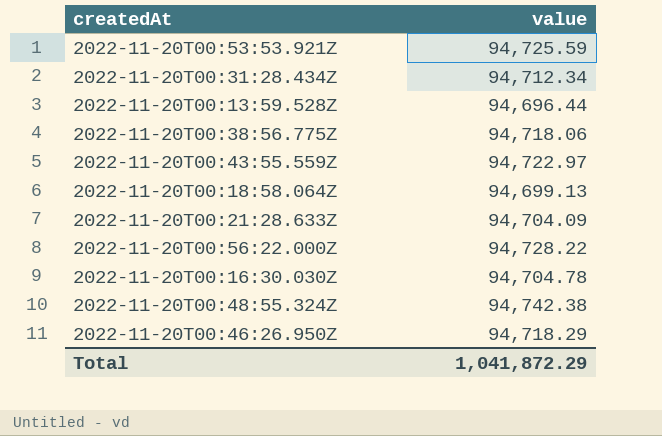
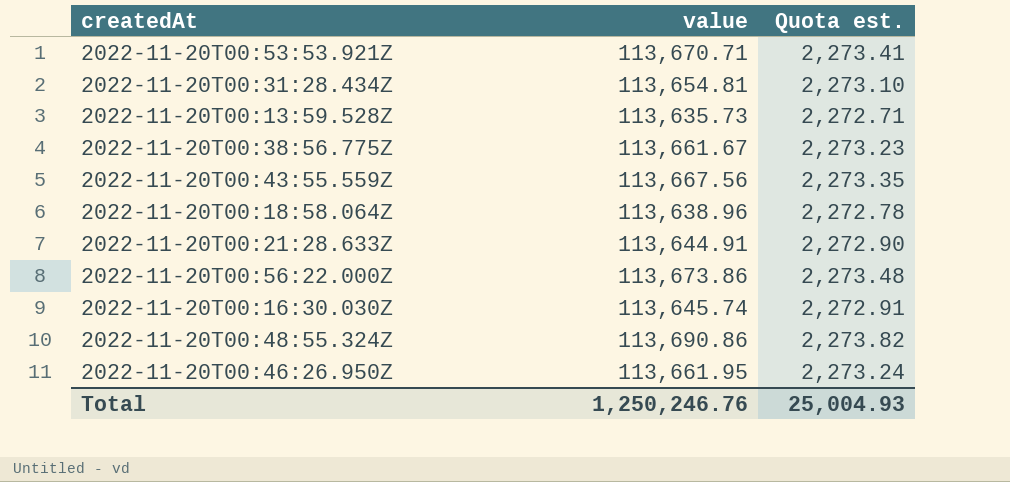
column Quota est. | formula: none -> [value] * 0.02
2022-11-20T00:53:53.921Z | value: 94,725.59 -> 113,670.71
2022-11-20T00:31:28.434Z | value: 94,712.34 -> 113,654.81
2022-11-20T00:13:59.528Z | value: 94,696.44 -> 113,635.73
2022-11-20T00:38:56.775Z | value: 94,718.06 -> 113,661.67
2022-11-20T00:43:55.559Z | value: 94,722.97 -> 113,667.56
2022-11-20T00:18:58.064Z | value: 94,699.13 -> 113,638.96
2022-11-20T00:21:28.633Z | value: 94,704.09 -> 113,644.91
2022-11-20T00:56:22.000Z | value: 94,728.22 -> 113,673.86
2022-11-20T00:16:30.030Z | value: 94,704.78 -> 113,645.74
2022-11-20T00:48:55.324Z | value: 94,742.38 -> 113,690.86
2022-11-20T00:46:26.950Z | value: 94,718.29 -> 113,661.95
Total | value: 1,041,872.29 -> 1,250,246.76

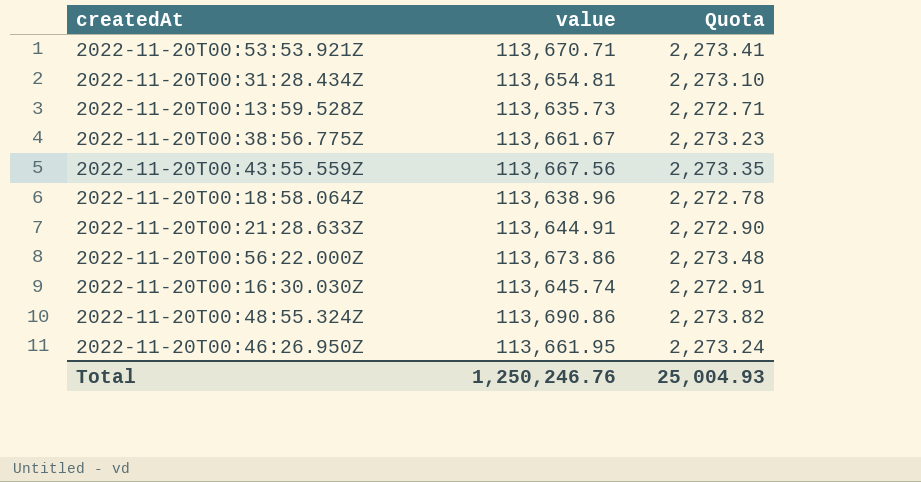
column name: Quota est. -> Quota

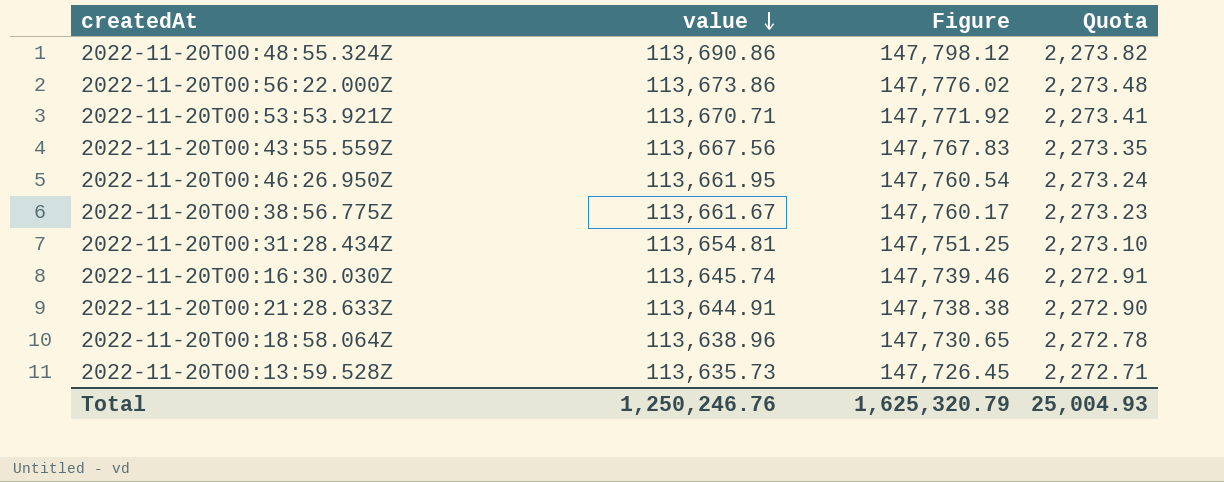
row order: none -> value descending
column Figure | formula: none -> [value] * 1.3

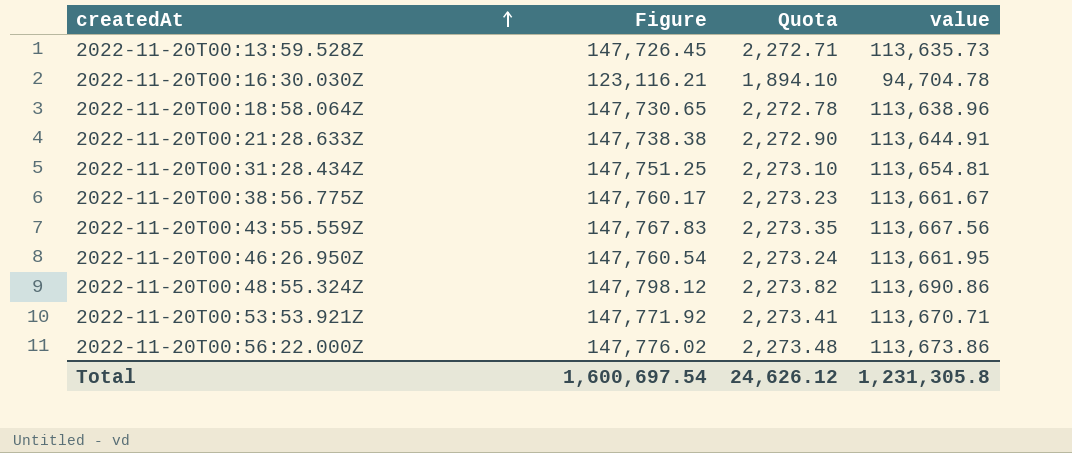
row order: value descending -> createdAt ascending
column value | position: 2 -> 4
2022-11-20T00:16:30.030Z | Figure: 147,739.46 -> 123,116.21
2022-11-20T00:16:30.030Z | Quota: 2,272.91 -> 1,894.10
2022-11-20T00:16:30.030Z | value: 113,645.74 -> 94,704.78
Total | Figure: 1,625,320.79 -> 1,600,697.54
Total | Quota: 25,004.93 -> 24,626.12
Total | value: 1,250,246.76 -> 1,231,305.8

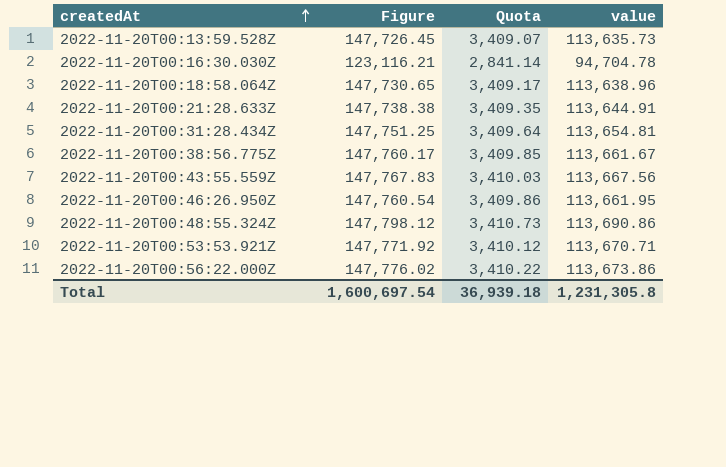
column Quota | formula: [value] * 0.02 -> [value] * 0.03
Total | Quota: 24,626.12 -> 36,939.18

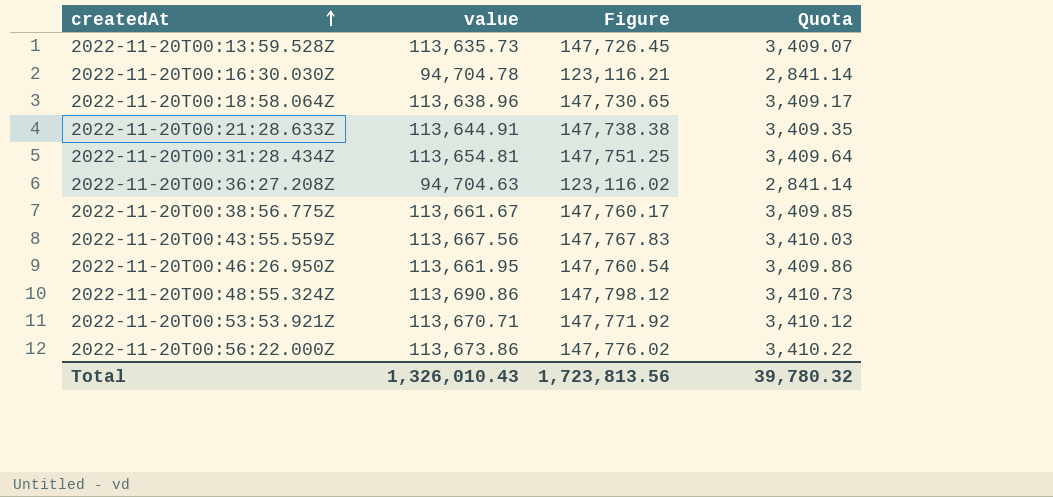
column value | position: 4 -> 2
row 2022-11-20T00:36:27.208Z: none -> 94,704.63 | 123,116.02 | 2,841.14
Total | value: 1,231,305.8 -> 1,326,010.43
Total | Figure: 1,600,697.54 -> 1,723,813.56
Total | Quota: 36,939.18 -> 39,780.32

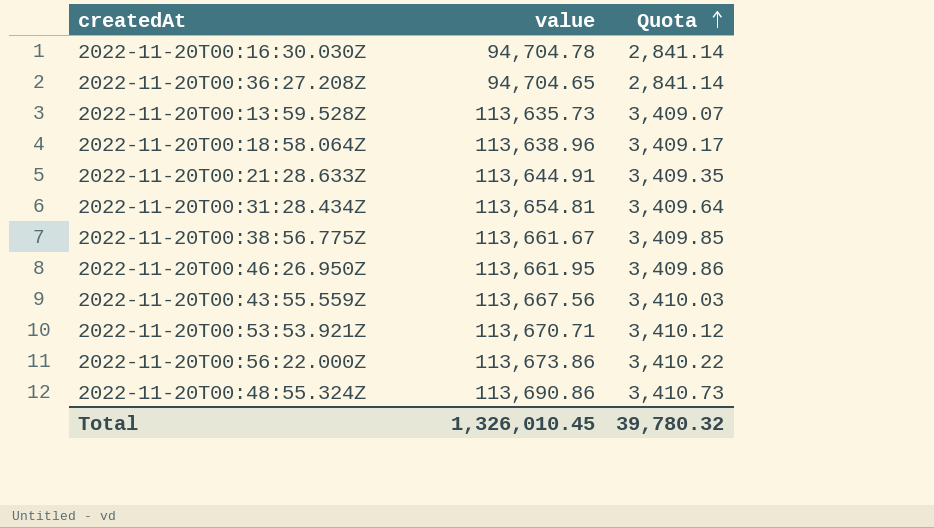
row order: createdAt ascending -> Quota ascending
column Figure | formula: [value] * 1.3 -> none
2022-11-20T00:36:27.208Z | value: 94,704.63 -> 94,704.65
Total | value: 1,326,010.43 -> 1,326,010.45

